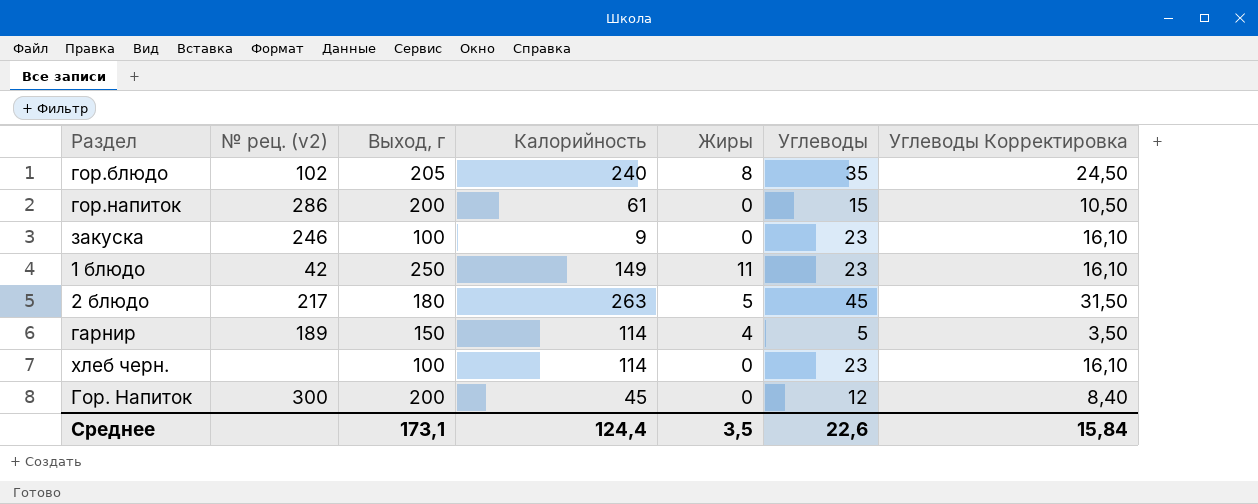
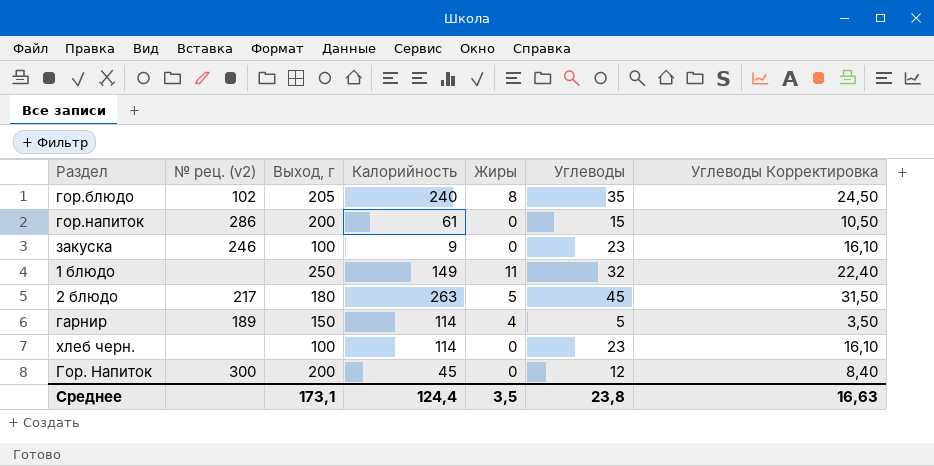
1 блюдо | № рец. (v2): 42 -> none
1 блюдо | Углеводы: 23 -> 32
1 блюдо | Углеводы Корректировка: 16,10 -> 22,40
Среднее | Углеводы: 22,6 -> 23,8
Среднее | Углеводы Корректировка: 15,84 -> 16,63

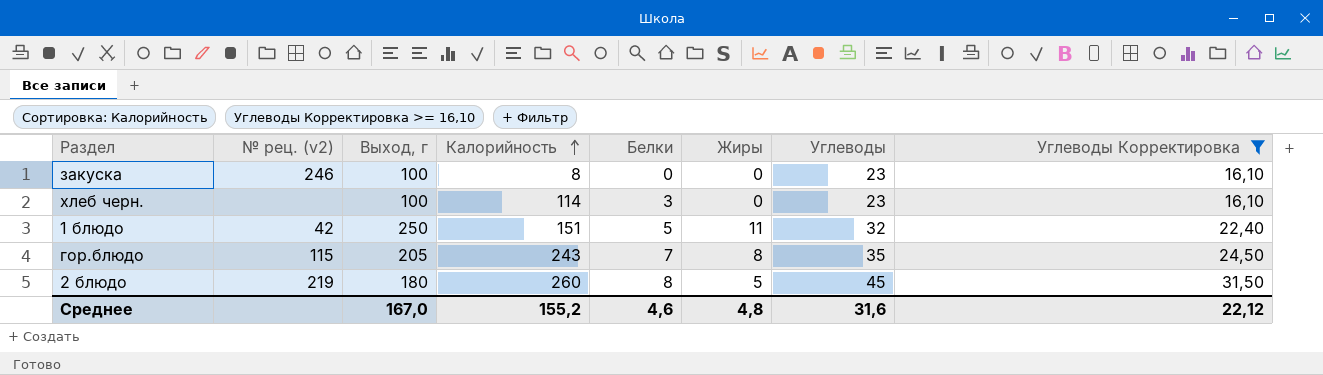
filter: none -> Углеводы Корректировка >= 16,10
row order: none -> Калорийность ascending
column Белки | position: none -> 5
закуска | Калорийность: 9 -> 8
1 блюдо | № рец. (v2): none -> 42
1 блюдо | Калорийность: 149 -> 151
гор.блюдо | № рец. (v2): 102 -> 115
гор.блюдо | Калорийность: 240 -> 243
2 блюдо | № рец. (v2): 217 -> 219
2 блюдо | Калорийность: 263 -> 260
Среднее | Выход, г: 173,1 -> 167,0
Среднее | Калорийность: 124,4 -> 155,2
Среднее | Жиры: 3,5 -> 4,8
Среднее | Углеводы: 23,8 -> 31,6
Среднее | Углеводы Корректировка: 16,63 -> 22,12

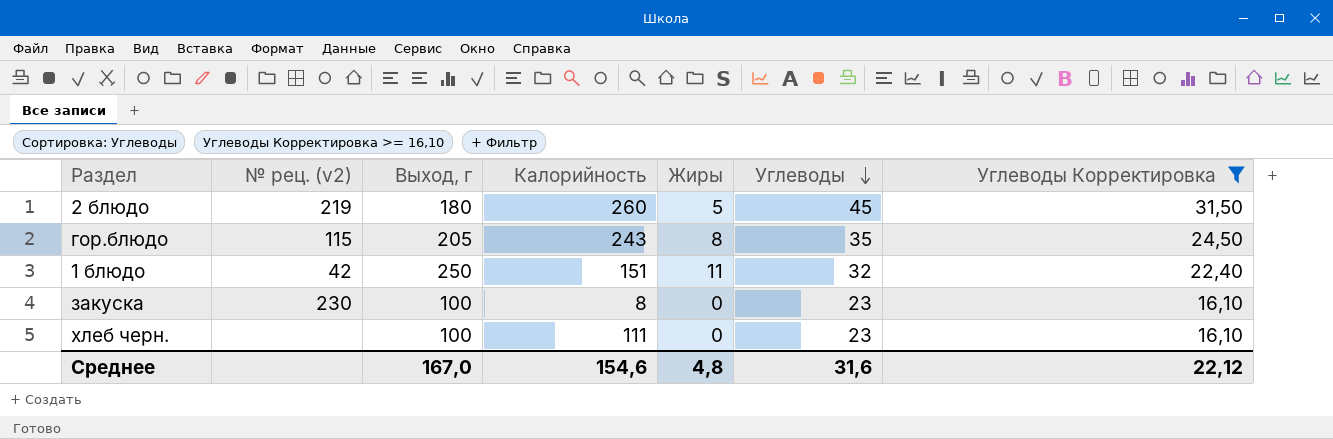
row order: Калорийность ascending -> Углеводы descending
column Белки | position: 5 -> none
закуска | № рец. (v2): 246 -> 230
хлеб черн. | Калорийность: 114 -> 111
Среднее | Калорийность: 155,2 -> 154,6

